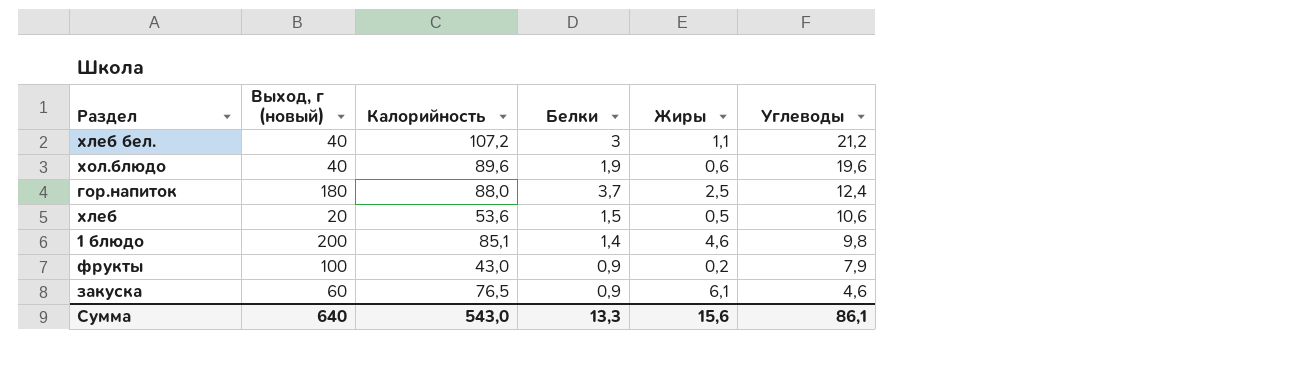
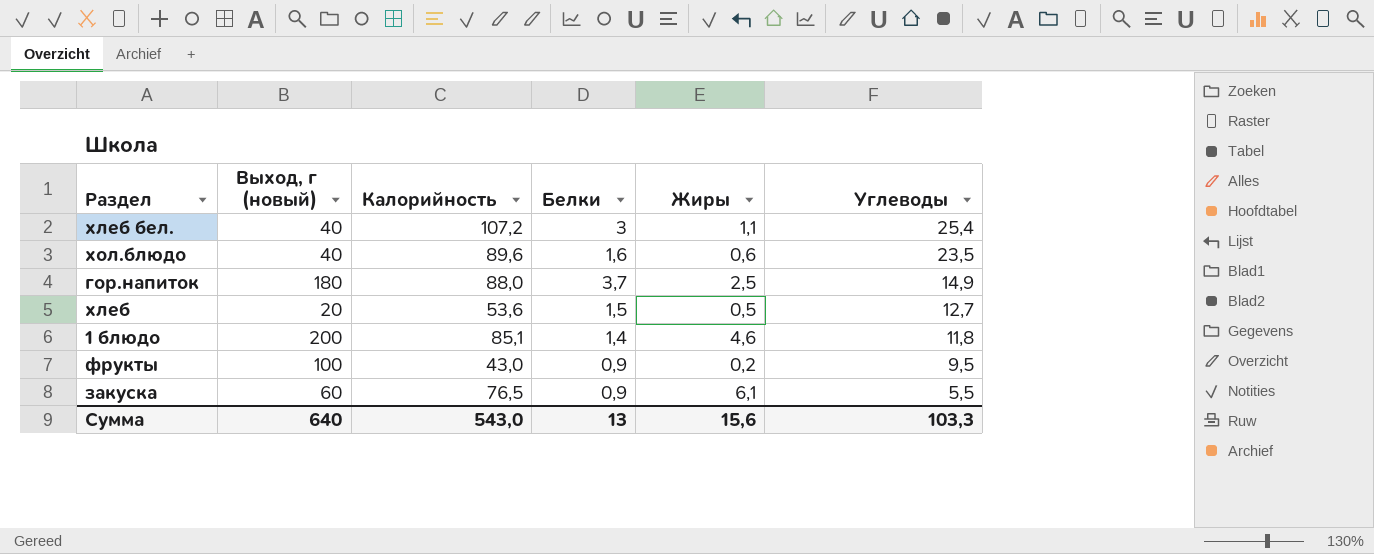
хлеб бел. | Углеводы: 21,2 -> 25,4
хол.блюдо | Белки: 1,9 -> 1,6
хол.блюдо | Углеводы: 19,6 -> 23,5
гор.напиток | Углеводы: 12,4 -> 14,9
хлеб | Углеводы: 10,6 -> 12,7
1 блюдо | Углеводы: 9,8 -> 11,8
фрукты | Углеводы: 7,9 -> 9,5
закуска | Углеводы: 4,6 -> 5,5
Сумма | Белки: 13,3 -> 13
Сумма | Углеводы: 86,1 -> 103,3

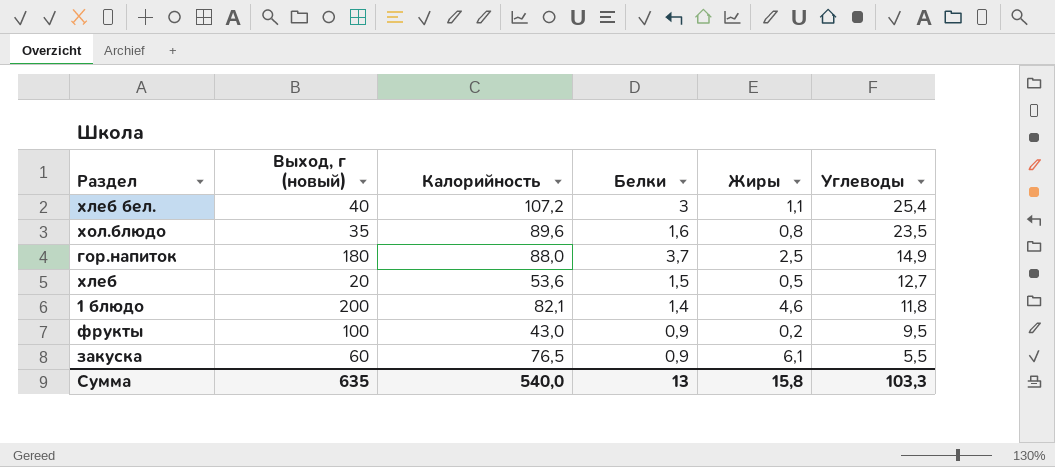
хол.блюдо | Выход, г (новый): 40 -> 35
хол.блюдо | Жиры: 0,6 -> 0,8
1 блюдо | Калорийность: 85,1 -> 82,1
Сумма | Выход, г (новый): 640 -> 635
Сумма | Калорийность: 543,0 -> 540,0
Сумма | Жиры: 15,6 -> 15,8

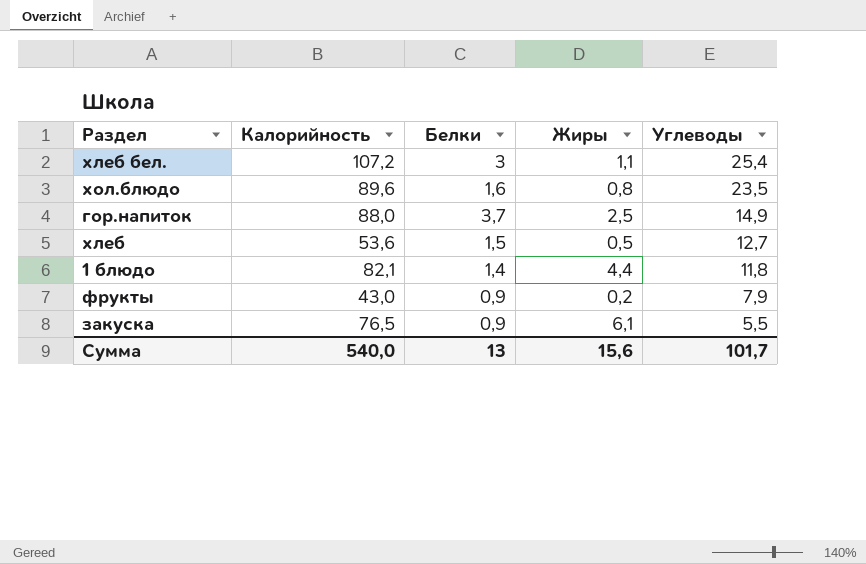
column Выход, г (новый) | position: 2 -> none
1 блюдо | Жиры: 4,6 -> 4,4
фрукты | Углеводы: 9,5 -> 7,9
Сумма | Жиры: 15,8 -> 15,6
Сумма | Углеводы: 103,3 -> 101,7

